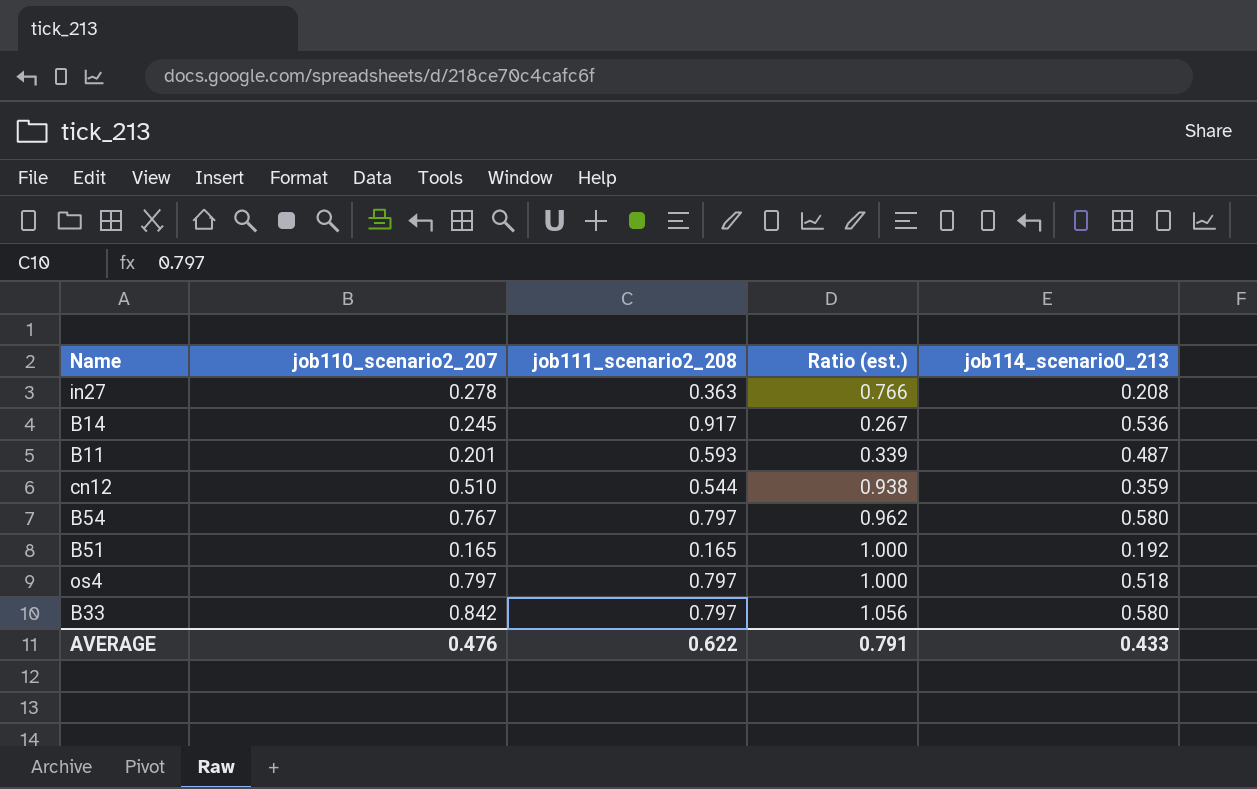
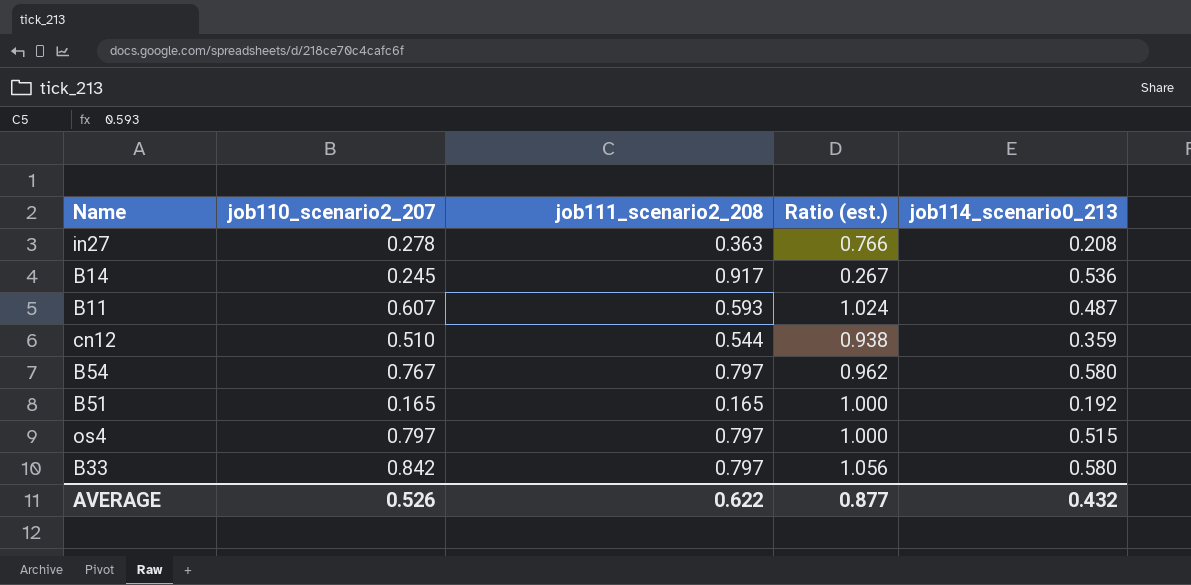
B11 | job110_scenario2_207: 0.201 -> 0.607
B11 | Ratio (est.): 0.339 -> 1.024
os4 | job114_scenario0_213: 0.518 -> 0.515
AVERAGE | job110_scenario2_207: 0.476 -> 0.526
AVERAGE | Ratio (est.): 0.791 -> 0.877
AVERAGE | job114_scenario0_213: 0.433 -> 0.432

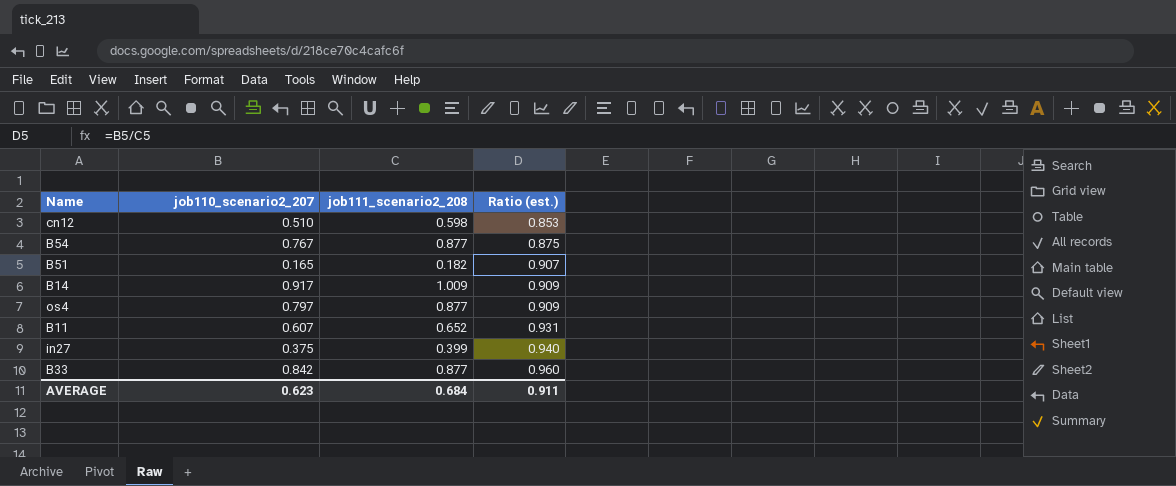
row order: none -> Ratio (est.) ascending
column job114_scenario0_213 | position: 5 -> none
cn12 | job111_scenario2_208: 0.544 -> 0.598
cn12 | Ratio (est.): 0.938 -> 0.853
B54 | job111_scenario2_208: 0.797 -> 0.877
B54 | Ratio (est.): 0.962 -> 0.875
B51 | job111_scenario2_208: 0.165 -> 0.182
B51 | Ratio (est.): 1.000 -> 0.907
B14 | job110_scenario2_207: 0.245 -> 0.917
B14 | job111_scenario2_208: 0.917 -> 1.009
B14 | Ratio (est.): 0.267 -> 0.909
os4 | job111_scenario2_208: 0.797 -> 0.877
os4 | Ratio (est.): 1.000 -> 0.909
B11 | job111_scenario2_208: 0.593 -> 0.652
B11 | Ratio (est.): 1.024 -> 0.931
in27 | job110_scenario2_207: 0.278 -> 0.375
in27 | job111_scenario2_208: 0.363 -> 0.399
in27 | Ratio (est.): 0.766 -> 0.940
B33 | job111_scenario2_208: 0.797 -> 0.877
B33 | Ratio (est.): 1.056 -> 0.960
AVERAGE | job110_scenario2_207: 0.526 -> 0.623
AVERAGE | job111_scenario2_208: 0.622 -> 0.684
AVERAGE | Ratio (est.): 0.877 -> 0.911

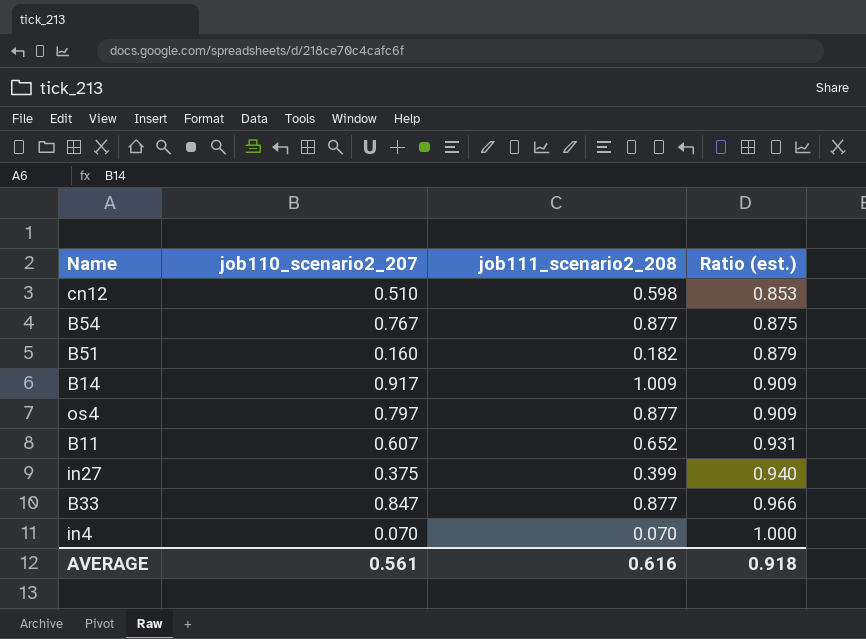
B51 | job110_scenario2_207: 0.165 -> 0.160
B51 | Ratio (est.): 0.907 -> 0.879
B33 | job110_scenario2_207: 0.842 -> 0.847
B33 | Ratio (est.): 0.960 -> 0.966
row in4: none -> 0.070 | 0.070 | 1.000
AVERAGE | job110_scenario2_207: 0.623 -> 0.561
AVERAGE | job111_scenario2_208: 0.684 -> 0.616
AVERAGE | Ratio (est.): 0.911 -> 0.918

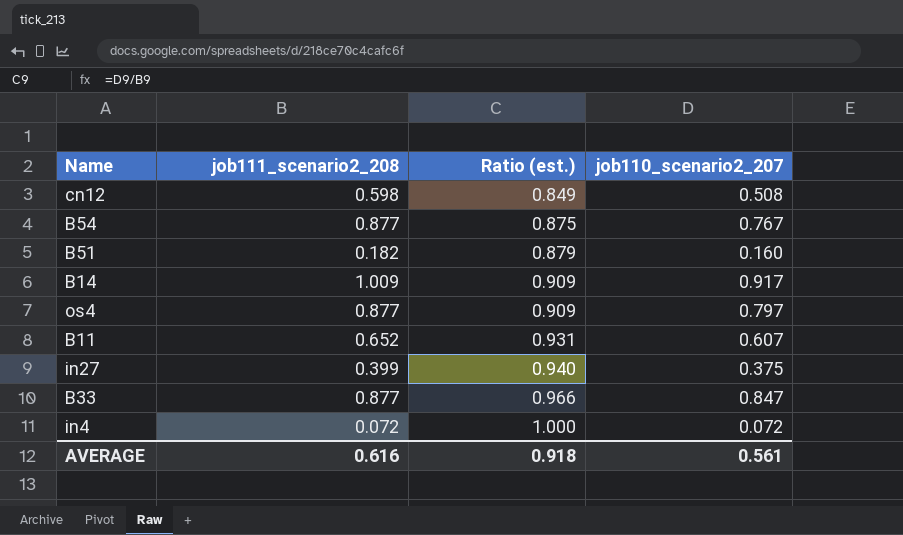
column job110_scenario2_207 | position: 2 -> 4
cn12 | Ratio (est.): 0.853 -> 0.849
cn12 | job110_scenario2_207: 0.510 -> 0.508
in4 | job111_scenario2_208: 0.070 -> 0.072
in4 | job110_scenario2_207: 0.070 -> 0.072

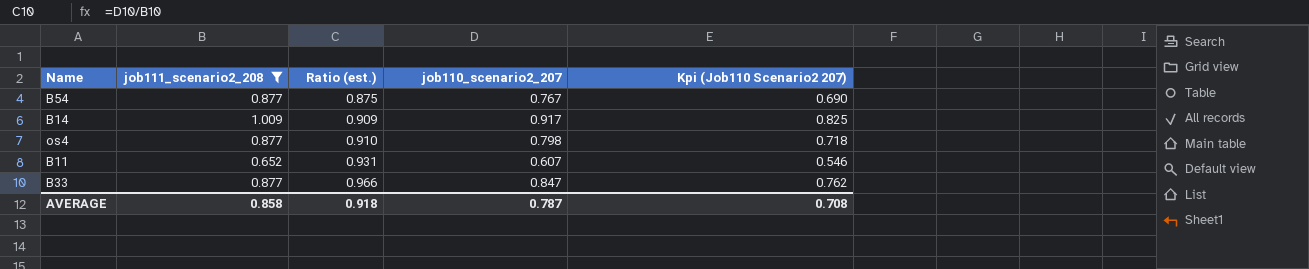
filter: none -> job111_scenario2_208 >= 0.652
column Kpi (Job110 Scenario2 207) | formula: none -> [job110_scenario2_207] * 0.9
os4 | Ratio (est.): 0.909 -> 0.910
os4 | job110_scenario2_207: 0.797 -> 0.798
AVERAGE | job111_scenario2_208: 0.616 -> 0.858
AVERAGE | job110_scenario2_207: 0.561 -> 0.787

